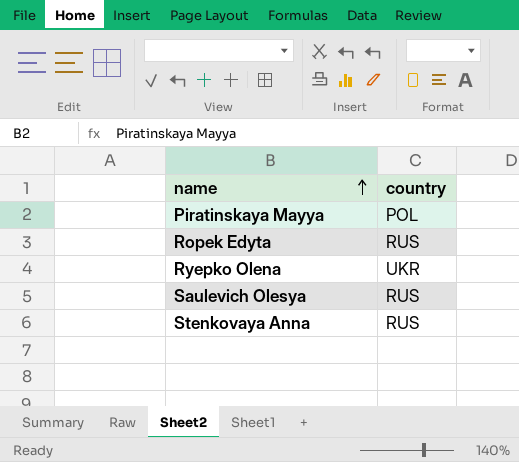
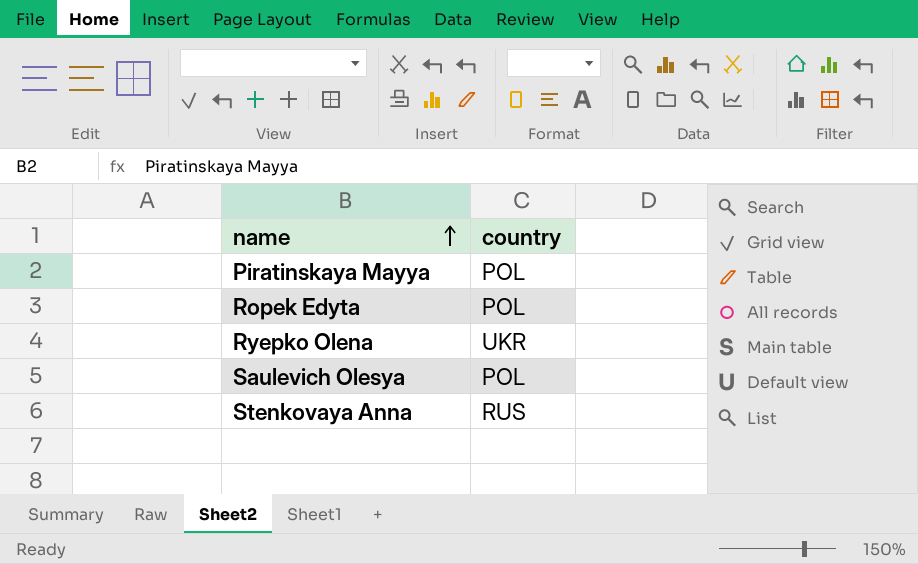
Ropek Edyta | country: RUS -> POL
Saulevich Olesya | country: RUS -> POL

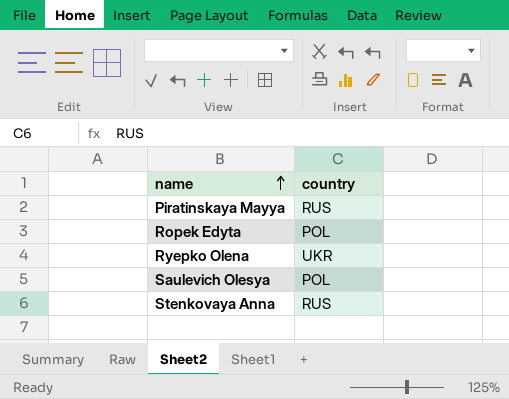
Piratinskaya Mayya | country: POL -> RUS

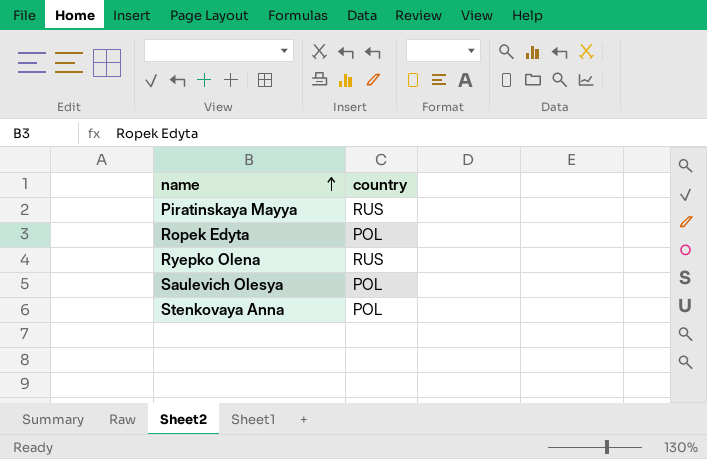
Ryepko Olena | country: UKR -> RUS
Stenkovaya Anna | country: RUS -> POL

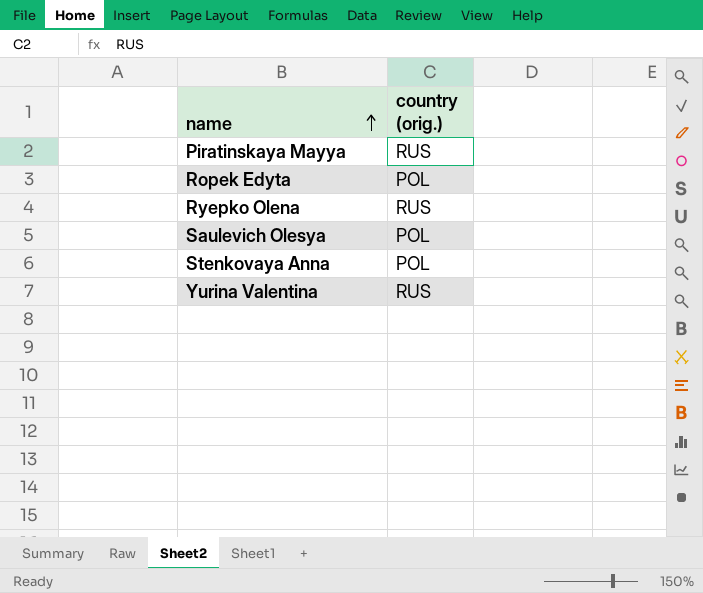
column name: country -> country (orig.)
row Yurina Valentina: none -> RUS

